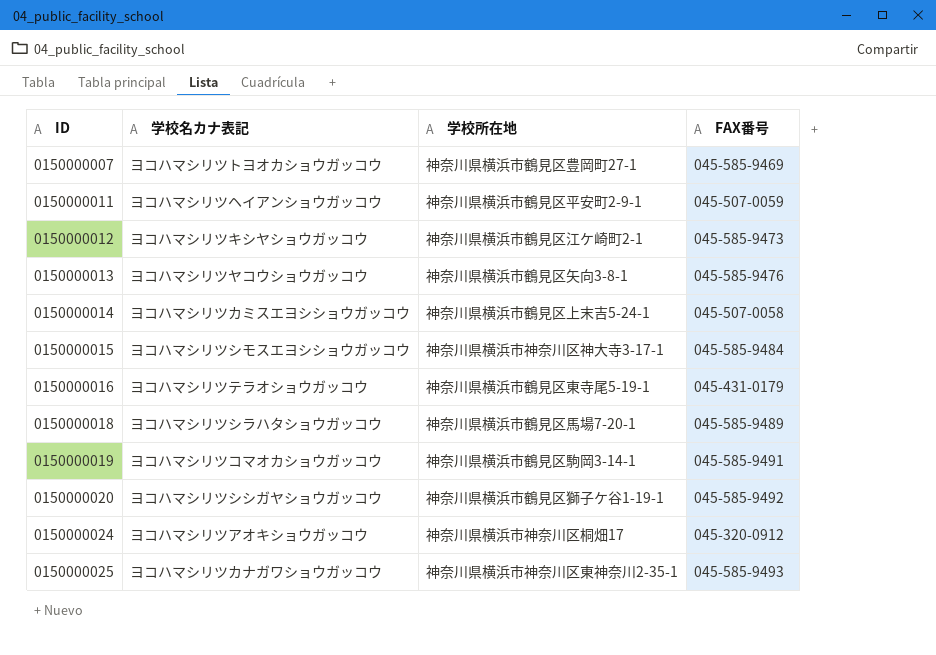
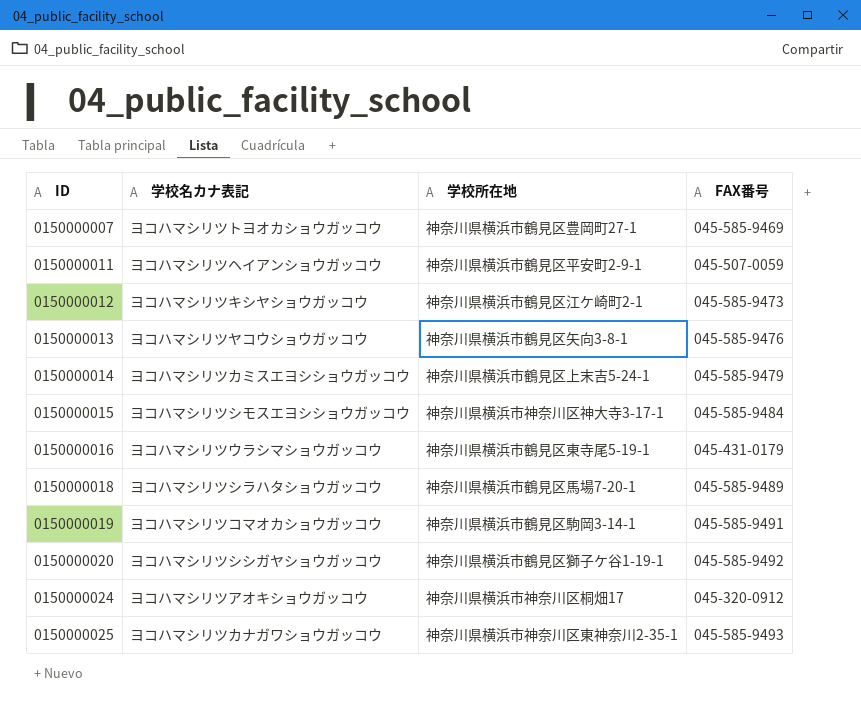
0150000014 | FAX番号: 045-507-0058 -> 045-585-9479
0150000016 | 学校名カナ表記: ヨコハマシリツテラオショウガッコウ -> ヨコハマシリツウラシマショウガッコウ

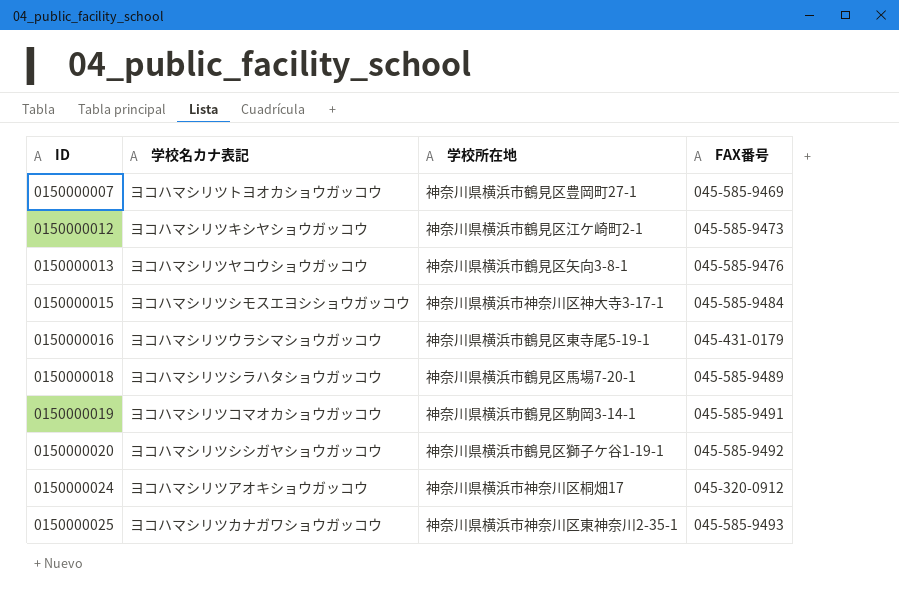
row 0150000011: ヨコハマシリツヘイアンショウガッコウ | 神奈川県横浜市鶴見区平安町2-9-1 | 045-507-0059 -> none
row 0150000014: ヨコハマシリツカミスエヨシショウガッコウ | 神奈川県横浜市鶴見区上末吉5-24-1 | 045-585-9479 -> none

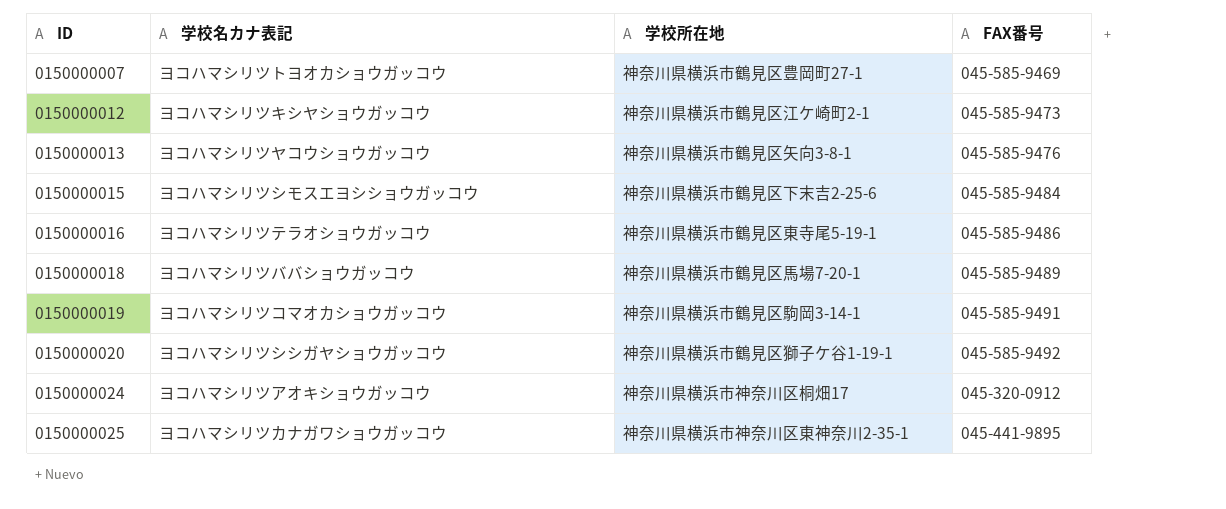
0150000015 | 学校所在地: 神奈川県横浜市神奈川区神大寺3-17-1 -> 神奈川県横浜市鶴見区下末吉2-25-6
0150000016 | 学校名カナ表記: ヨコハマシリツウラシマショウガッコウ -> ヨコハマシリツテラオショウガッコウ
0150000016 | FAX番号: 045-431-0179 -> 045-585-9486
0150000018 | 学校名カナ表記: ヨコハマシリツシラハタショウガッコウ -> ヨコハマシリツババショウガッコウ
0150000025 | FAX番号: 045-585-9493 -> 045-441-9895

